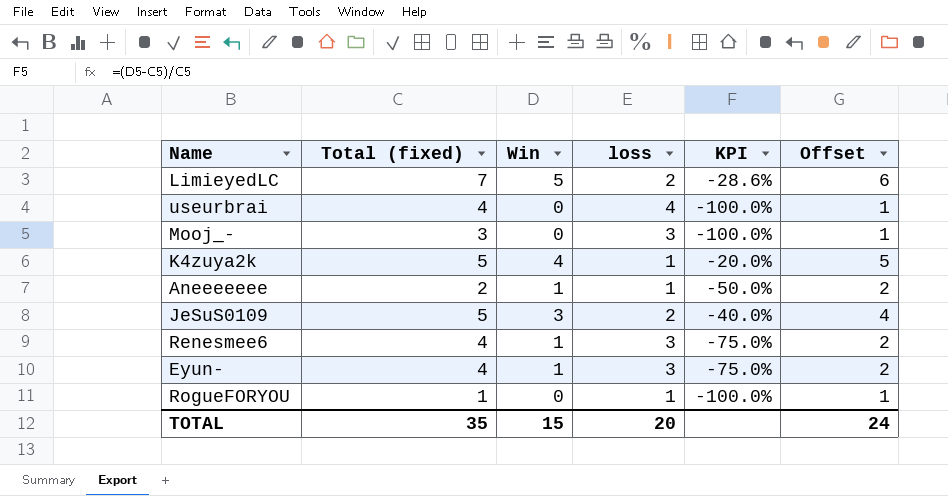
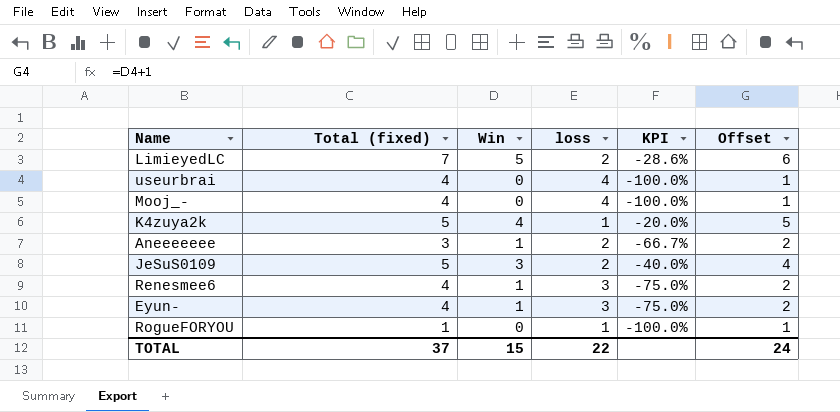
Mooj_- | Total (fixed): 3 -> 4
Mooj_- | loss: 3 -> 4
Aneeeeeee | Total (fixed): 2 -> 3
Aneeeeeee | loss: 1 -> 2
Aneeeeeee | KPI: -50.0% -> -66.7%
TOTAL | Total (fixed): 35 -> 37
TOTAL | loss: 20 -> 22

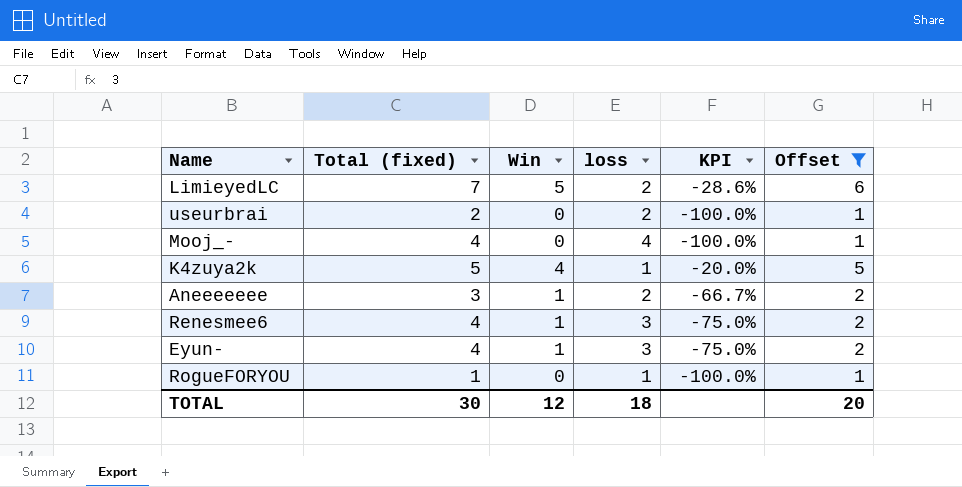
filter: none -> Offset != 4
useurbrai | Total (fixed): 4 -> 2
useurbrai | loss: 4 -> 2
TOTAL | Total (fixed): 37 -> 30
TOTAL | Win: 15 -> 12
TOTAL | loss: 22 -> 18
TOTAL | Offset: 24 -> 20

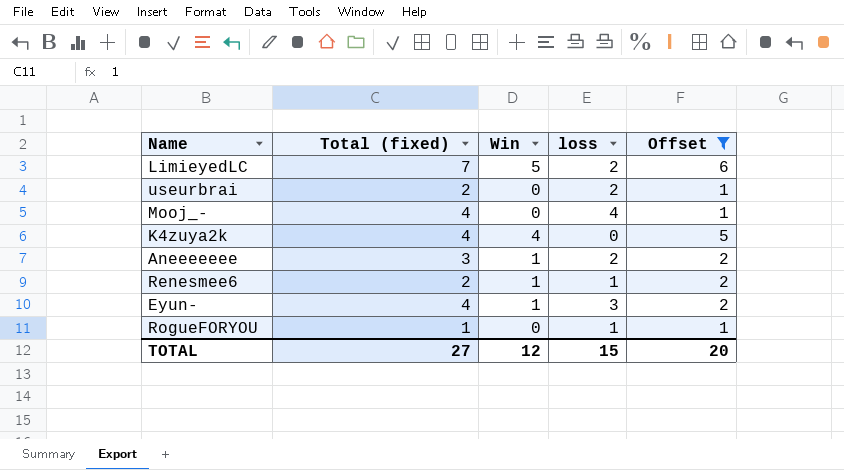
column KPI | formula: ([Win] - [Total (fixed)]) / [Total (fixed)] -> none
K4zuya2k | Total (fixed): 5 -> 4
K4zuya2k | loss: 1 -> 0
Renesmee6 | Total (fixed): 4 -> 2
Renesmee6 | loss: 3 -> 1
TOTAL | Total (fixed): 30 -> 27
TOTAL | loss: 18 -> 15

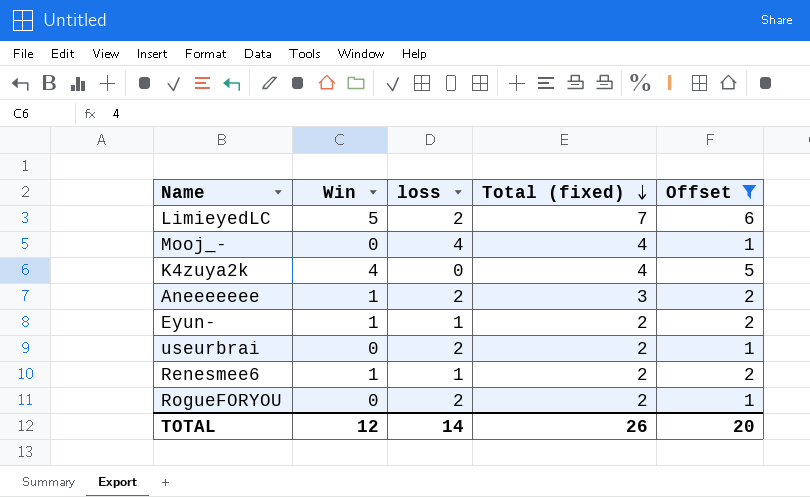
row order: none -> Total (fixed) descending
column Total (fixed) | position: 2 -> 4
Eyun- | loss: 3 -> 1
Eyun- | Total (fixed): 4 -> 2
RogueFORYOU | loss: 1 -> 2
RogueFORYOU | Total (fixed): 1 -> 2
TOTAL | loss: 15 -> 14
TOTAL | Total (fixed): 27 -> 26

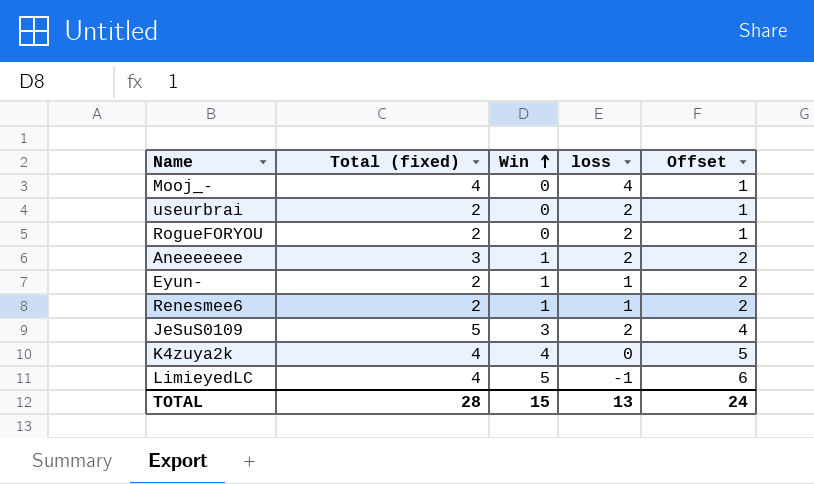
filter: Offset != 4 -> none
row order: Total (fixed) descending -> Win ascending
column Total (fixed) | position: 4 -> 2
LimieyedLC | Total (fixed): 7 -> 4
LimieyedLC | loss: 2 -> -1
TOTAL | Total (fixed): 26 -> 28
TOTAL | Win: 12 -> 15
TOTAL | loss: 14 -> 13
TOTAL | Offset: 20 -> 24

